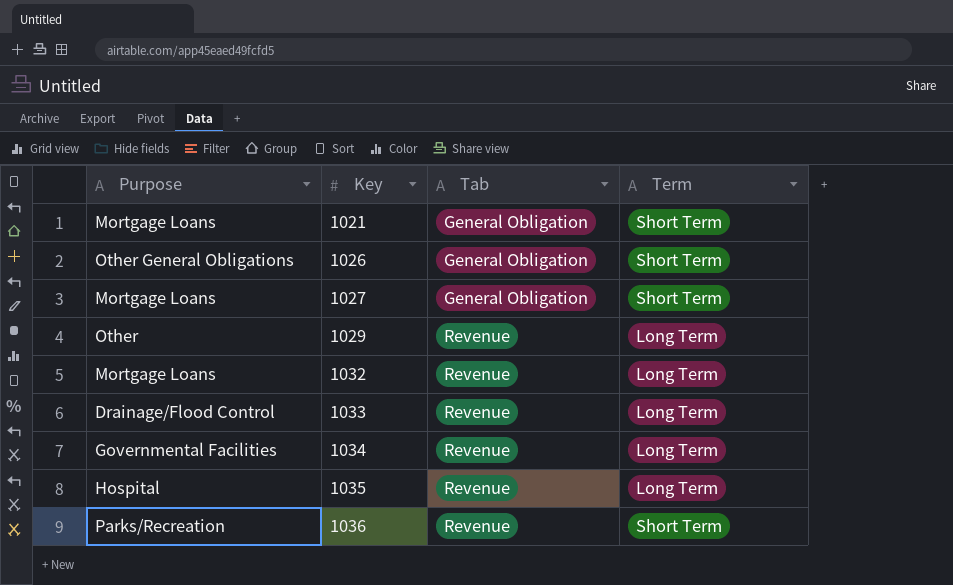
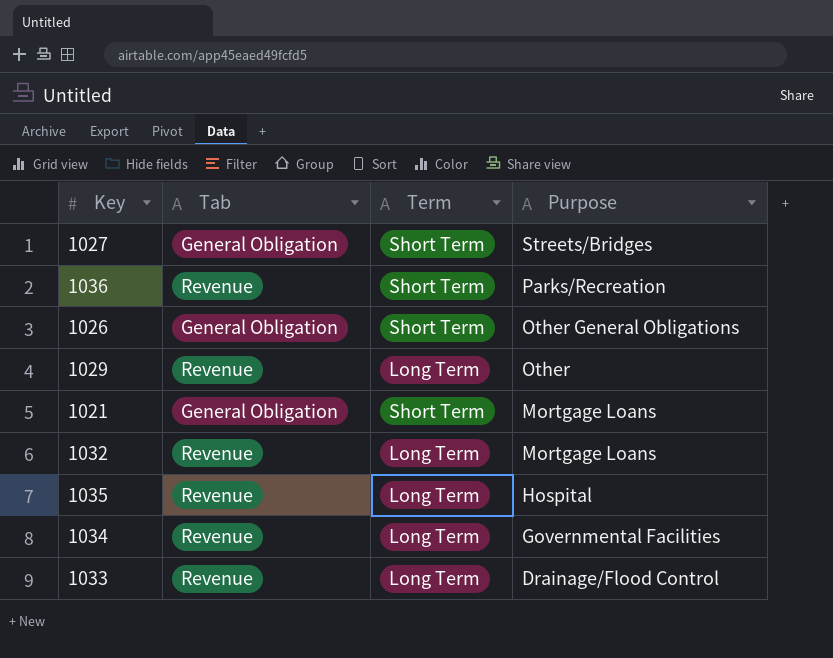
row order: Key ascending -> Purpose descending
column Purpose | position: 1 -> 4
1027 | Purpose: Mortgage Loans -> Streets/Bridges

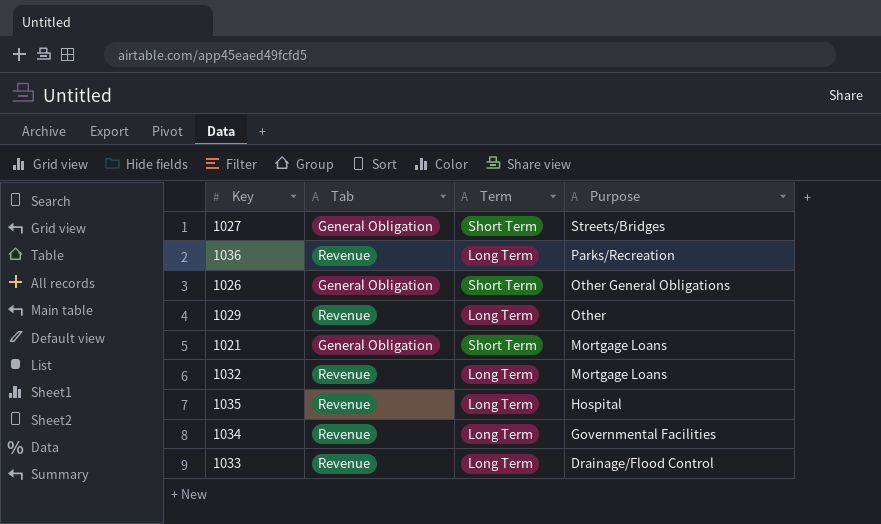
1036 | Term: Short Term -> Long Term

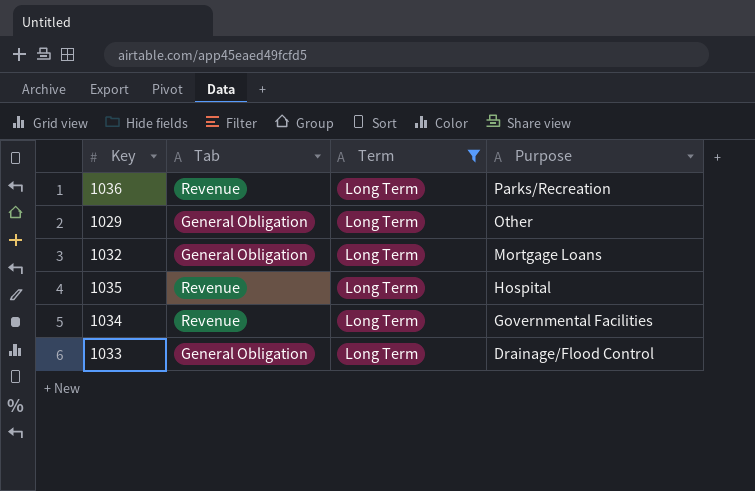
filter: none -> Term = Long Term
1029 | Tab: Revenue -> General Obligation
1032 | Tab: Revenue -> General Obligation
1033 | Tab: Revenue -> General Obligation

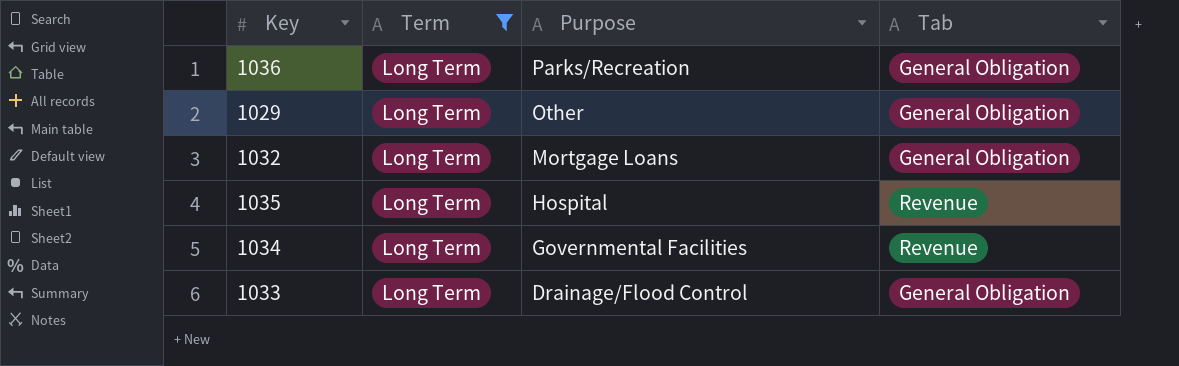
column Tab | position: 2 -> 4
1036 | Tab: Revenue -> General Obligation

